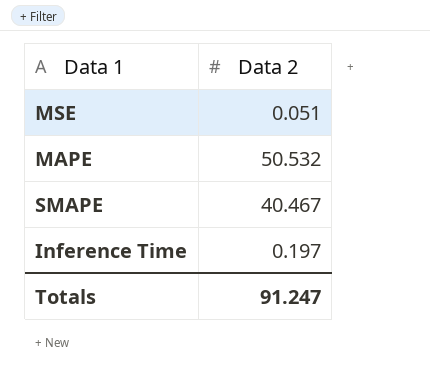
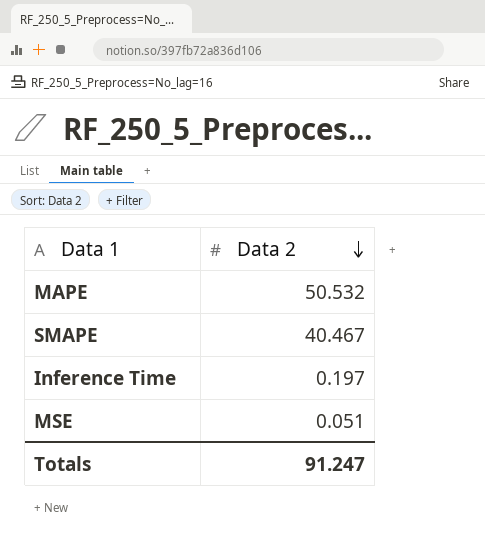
row order: none -> Data 2 descending

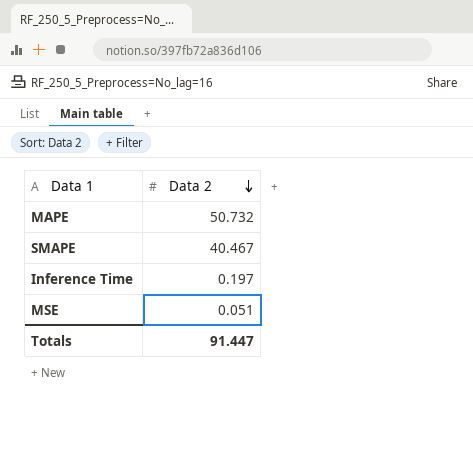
MAPE | Data 2: 50.532 -> 50.732
Totals | Data 2: 91.247 -> 91.447

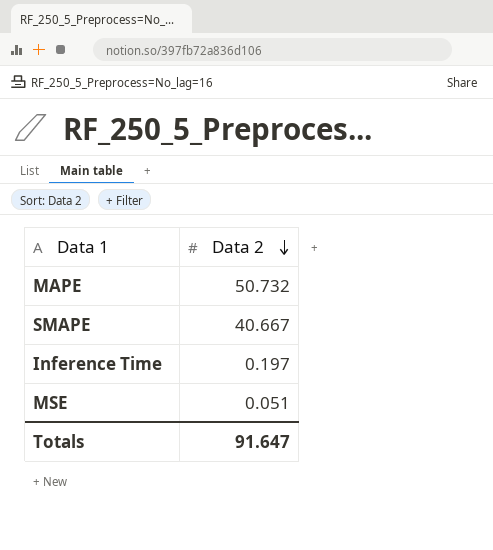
SMAPE | Data 2: 40.467 -> 40.667
Totals | Data 2: 91.447 -> 91.647

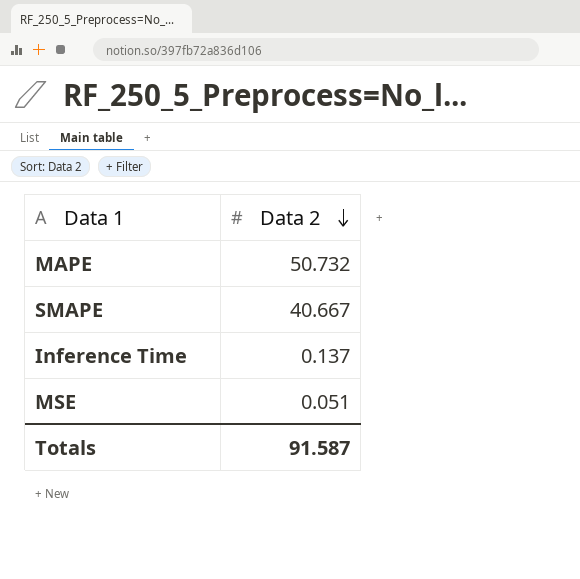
Inference Time | Data 2: 0.197 -> 0.137
Totals | Data 2: 91.647 -> 91.587

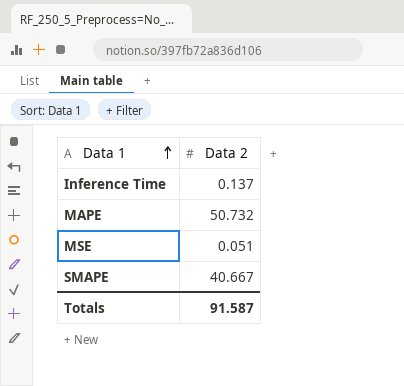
row order: Data 2 descending -> Data 1 ascending

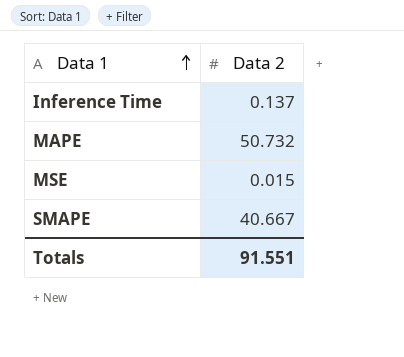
MSE | Data 2: 0.051 -> 0.015
Totals | Data 2: 91.587 -> 91.551

